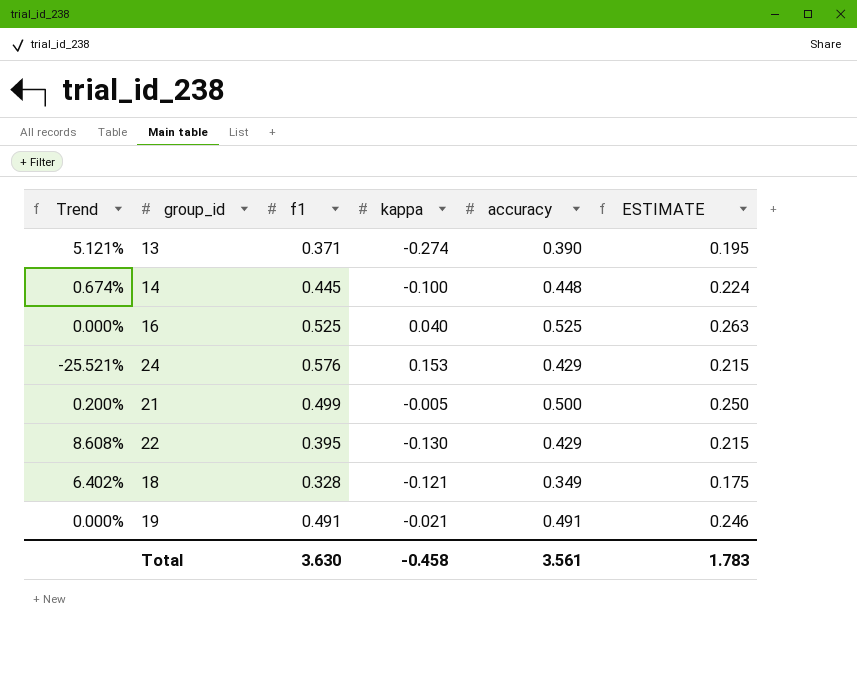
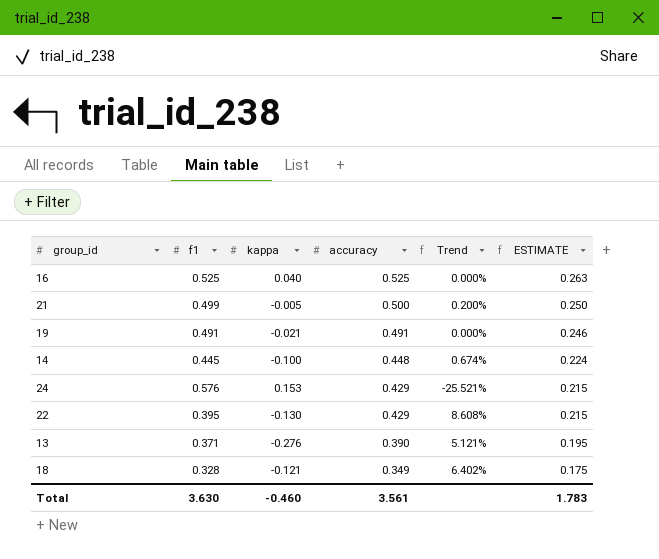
row order: none -> accuracy descending
column Trend | position: 1 -> 5
13 | kappa: -0.274 -> -0.276
Total | kappa: -0.458 -> -0.460

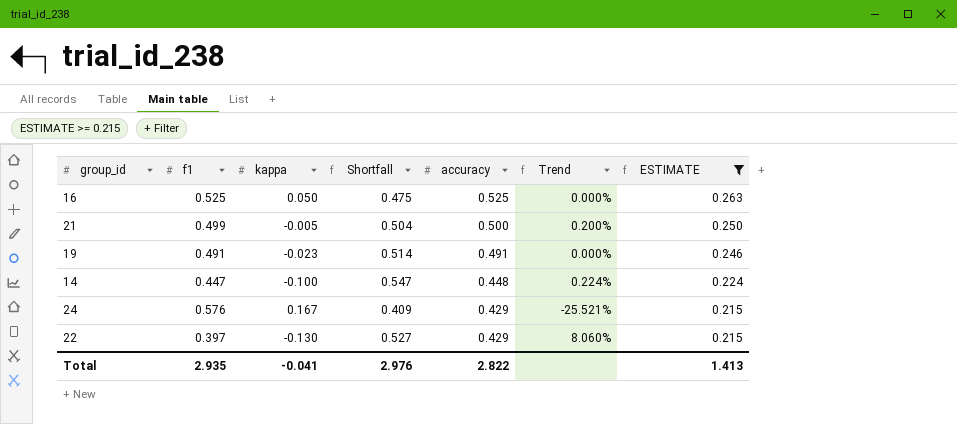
filter: none -> ESTIMATE >= 0.215
column Shortfall | formula: none -> [f1] - [kappa]
16 | kappa: 0.040 -> 0.050
19 | kappa: -0.021 -> -0.023
14 | f1: 0.445 -> 0.447
14 | Trend: 0.674% -> 0.224%
24 | kappa: 0.153 -> 0.167
22 | f1: 0.395 -> 0.397
22 | Trend: 8.608% -> 8.060%
Total | f1: 3.630 -> 2.935
Total | kappa: -0.460 -> -0.041
Total | accuracy: 3.561 -> 2.822
Total | ESTIMATE: 1.783 -> 1.413

